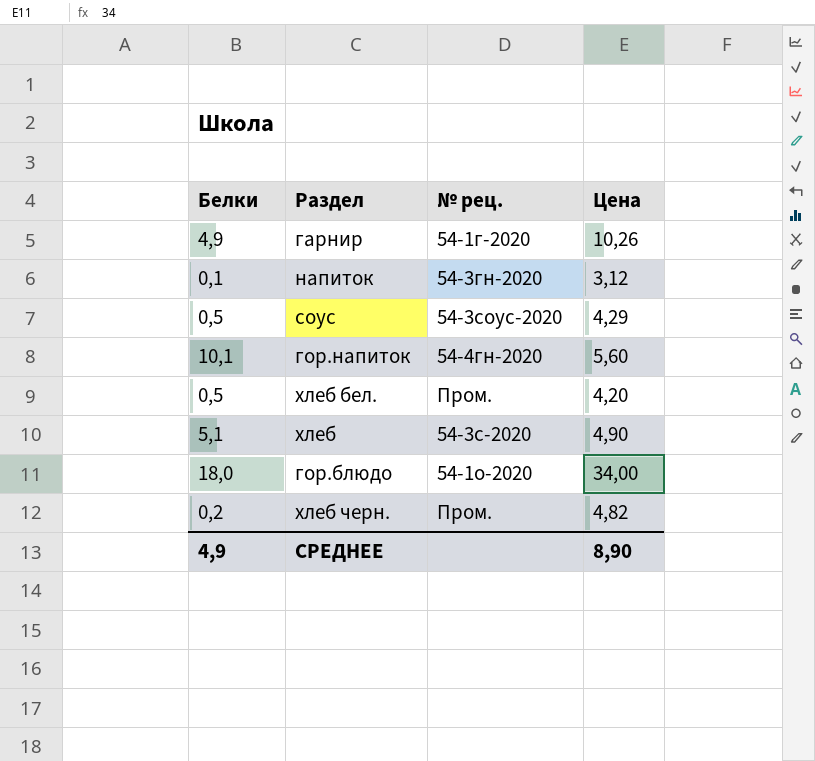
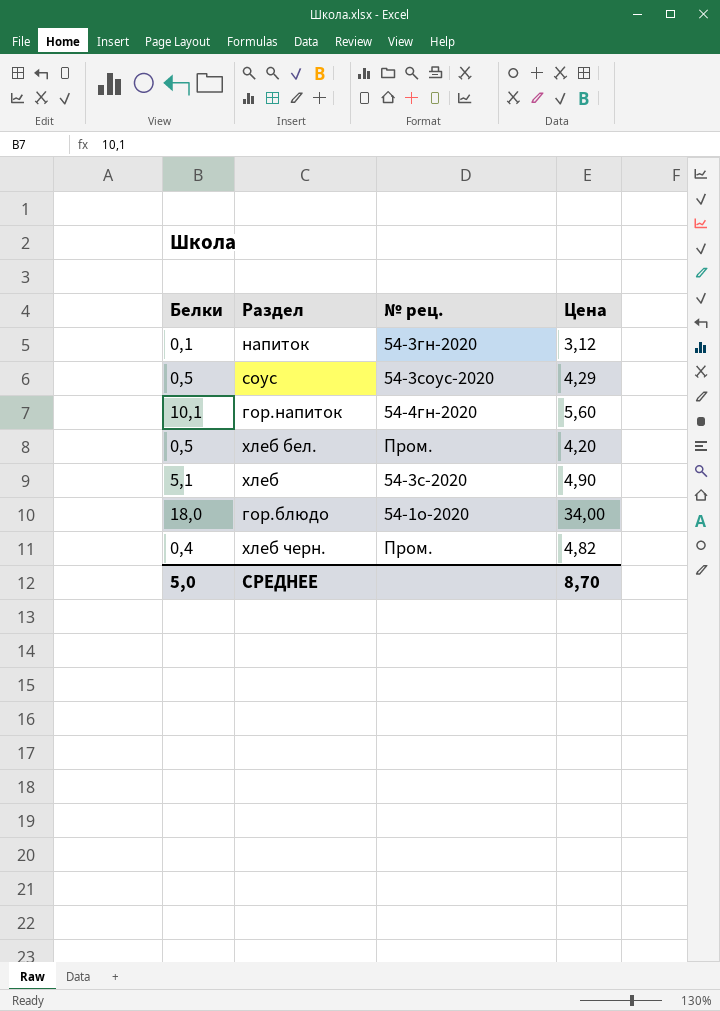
row гарнир: 4,9 | 54-1г-2020 | 10,26 -> none
хлеб черн. | Белки: 0,2 -> 0,4
СРЕДНЕЕ | Белки: 4,9 -> 5,0
СРЕДНЕЕ | Цена: 8,90 -> 8,70

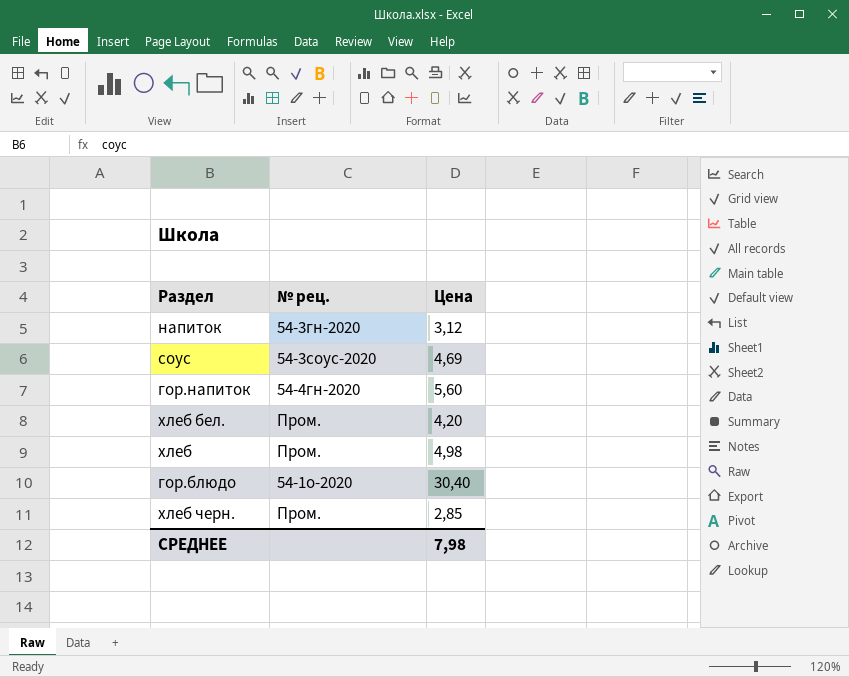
column Белки | position: 1 -> none
соус | Цена: 4,29 -> 4,69
хлеб | № рец.: 54-3с-2020 -> Пром.
хлеб | Цена: 4,90 -> 4,98
гор.блюдо | Цена: 34,00 -> 30,40
хлеб черн. | Цена: 4,82 -> 2,85
СРЕДНЕЕ | Цена: 8,70 -> 7,98

